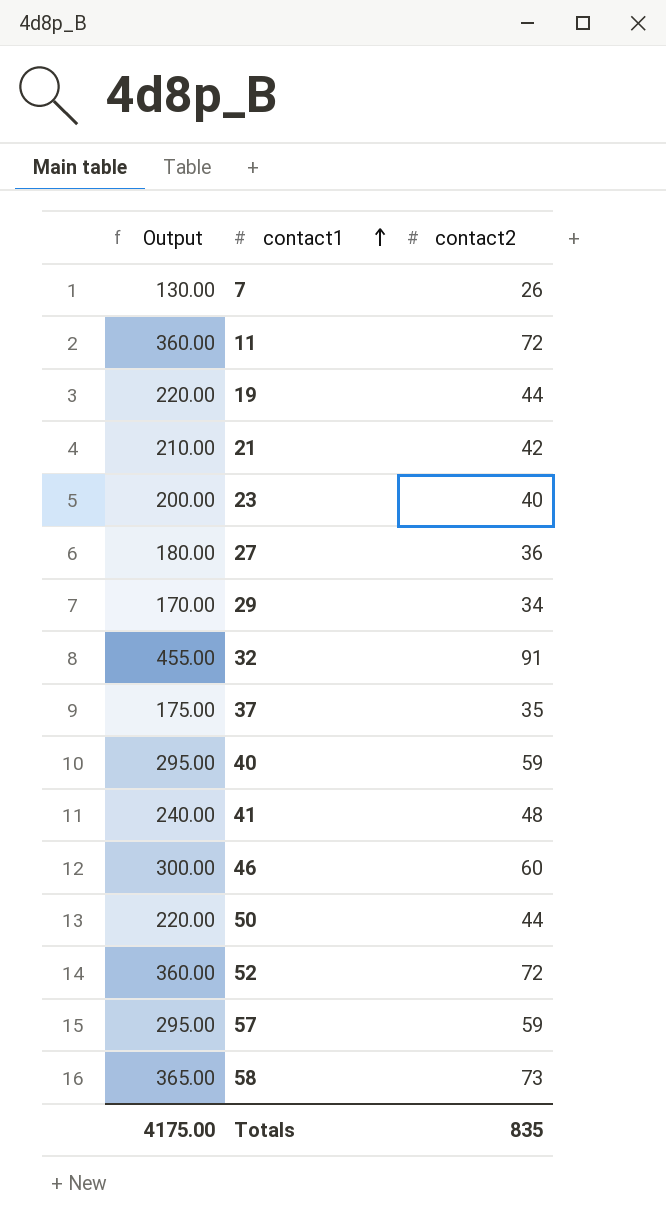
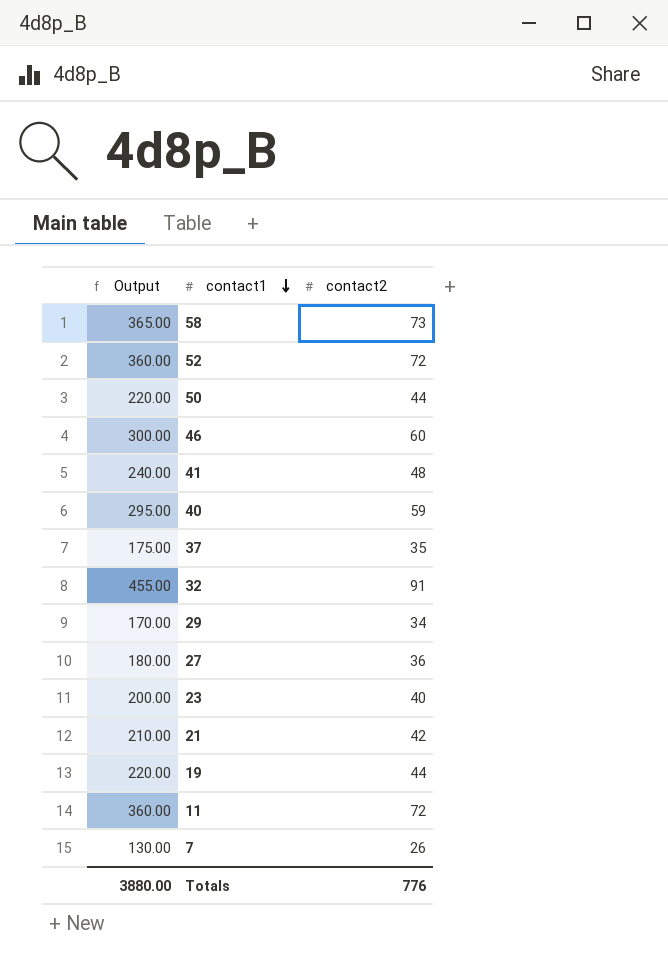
row order: contact1 ascending -> contact1 descending
row 57: 295.00 | 59 -> none
Totals | Output: 4175.00 -> 3880.00
Totals | contact2: 835 -> 776

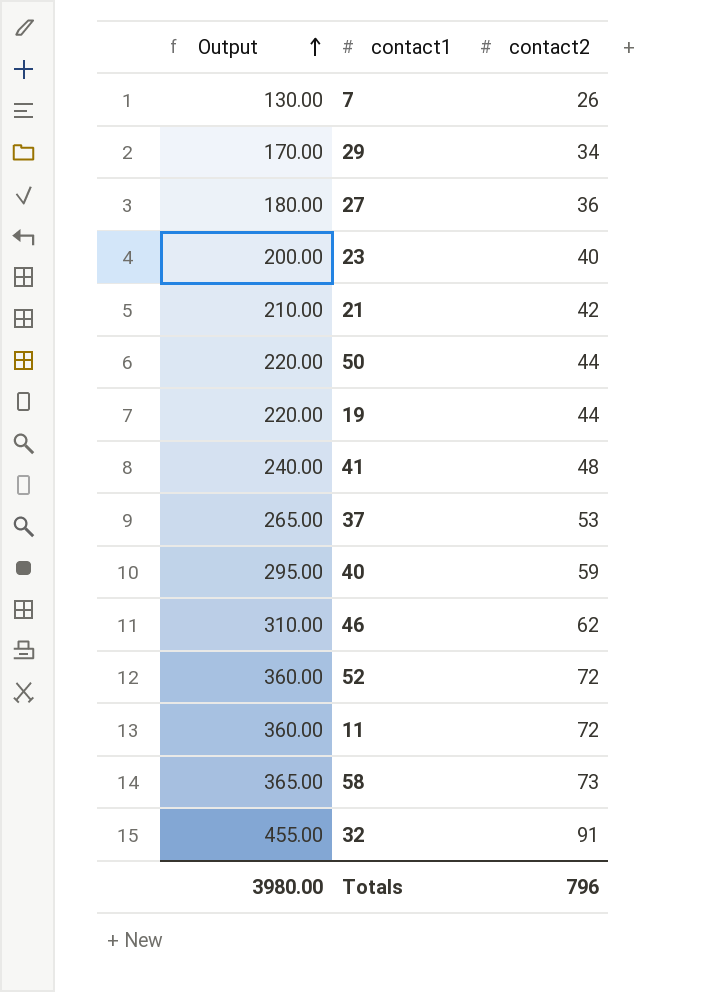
row order: contact1 descending -> Output ascending
37 | Output: 175.00 -> 265.00
37 | contact2: 35 -> 53
46 | Output: 300.00 -> 310.00
46 | contact2: 60 -> 62
Totals | Output: 3880.00 -> 3980.00
Totals | contact2: 776 -> 796

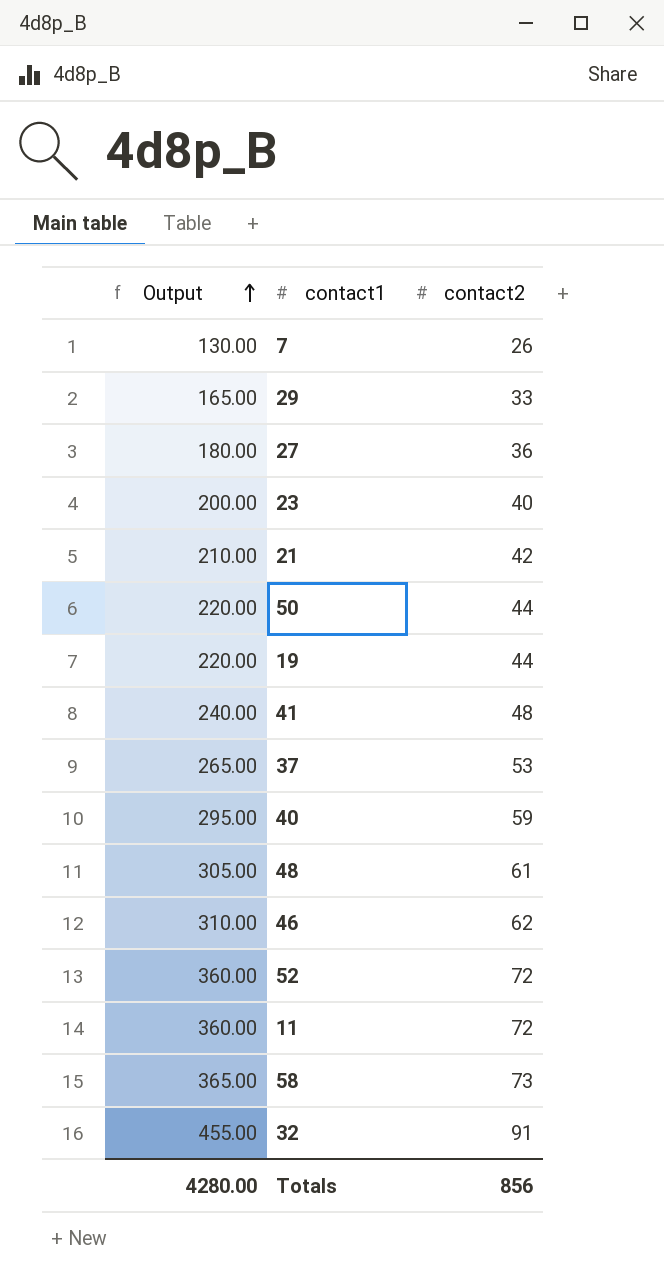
29 | Output: 170.00 -> 165.00
29 | contact2: 34 -> 33
row 48: none -> 305.00 | 61
Totals | Output: 3980.00 -> 4280.00
Totals | contact2: 796 -> 856

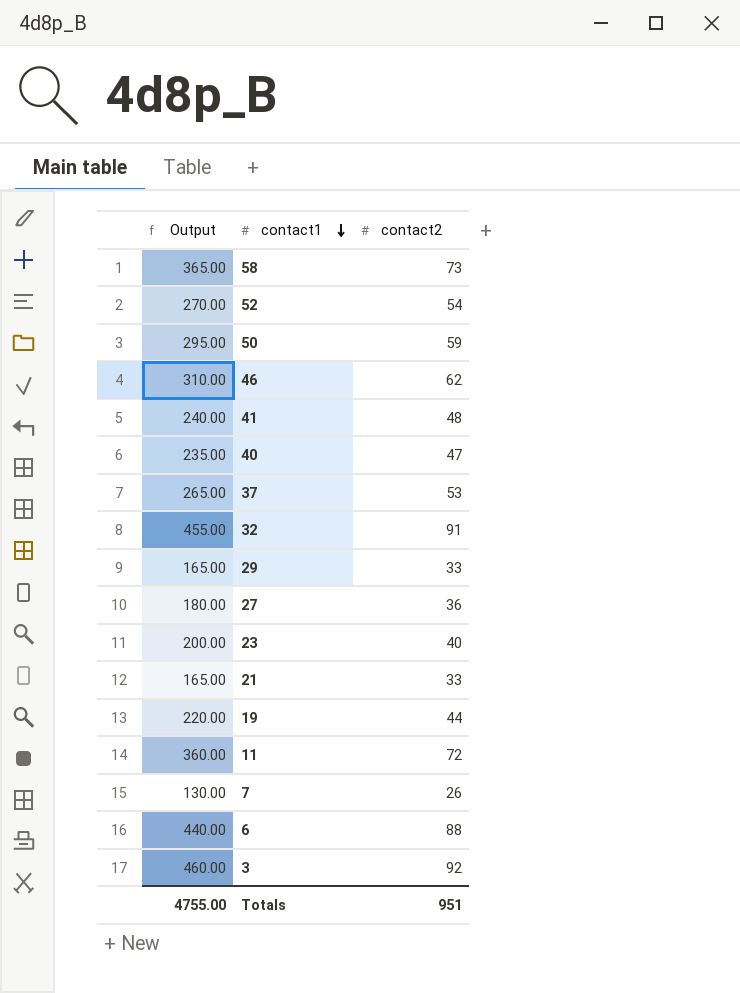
row order: Output ascending -> contact1 descending
row 48: 305.00 | 61 -> none
52 | Output: 360.00 -> 270.00
52 | contact2: 72 -> 54
50 | Output: 220.00 -> 295.00
50 | contact2: 44 -> 59
40 | Output: 295.00 -> 235.00
40 | contact2: 59 -> 47
21 | Output: 210.00 -> 165.00
21 | contact2: 42 -> 33
row 6: none -> 440.00 | 88
row 3: none -> 460.00 | 92
Totals | Output: 4280.00 -> 4755.00
Totals | contact2: 856 -> 951

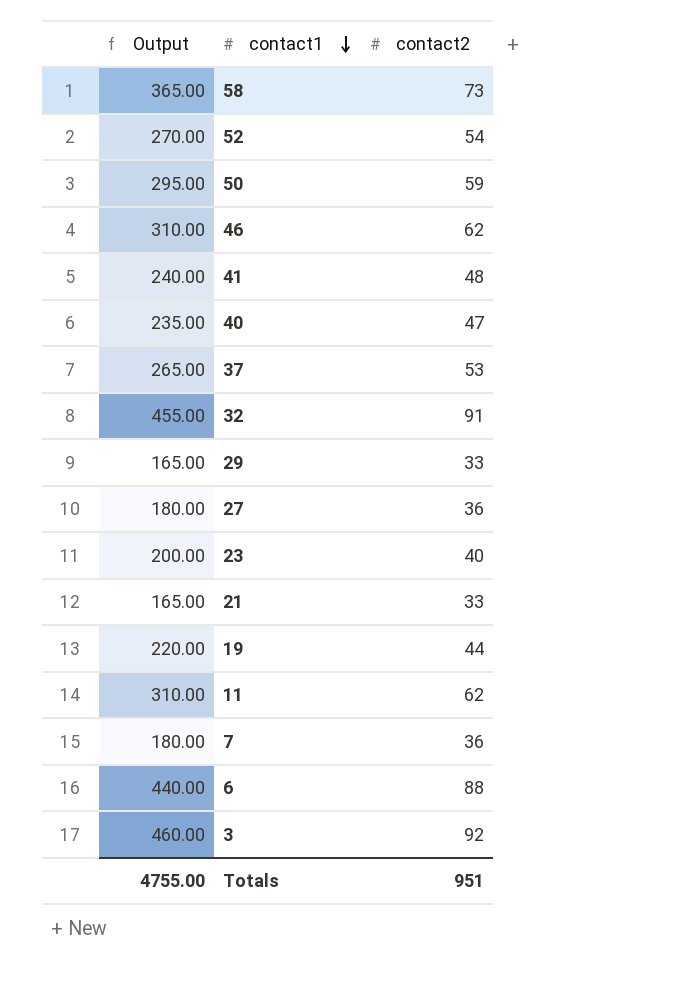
11 | Output: 360.00 -> 310.00
11 | contact2: 72 -> 62
7 | Output: 130.00 -> 180.00
7 | contact2: 26 -> 36

